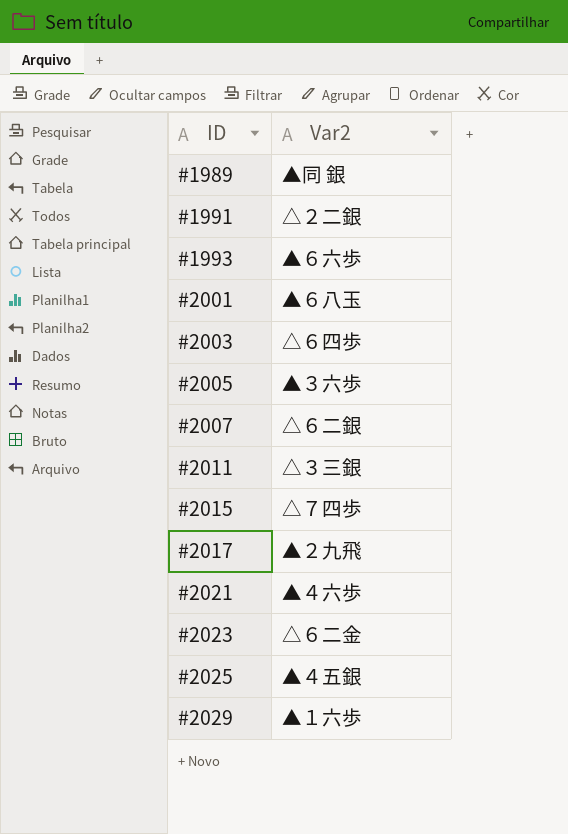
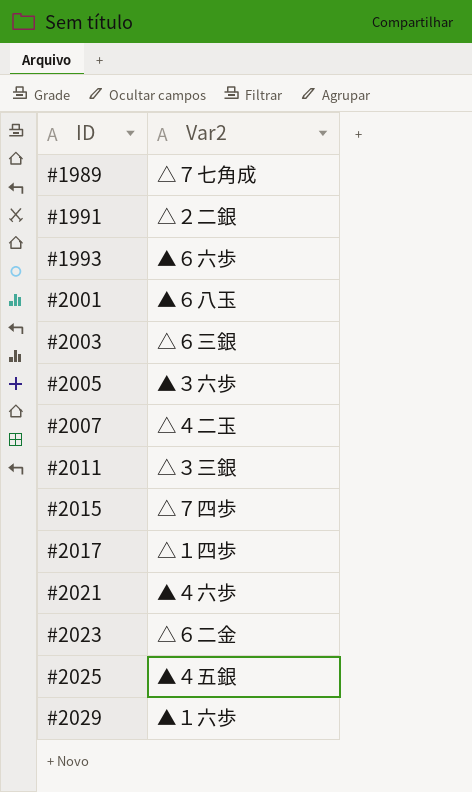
#1989 | Var2: ▲同 銀 -> △７七角成
#2003 | Var2: △６四歩 -> △６三銀
#2007 | Var2: △６二銀 -> △４二玉
#2017 | Var2: ▲２九飛 -> △１四歩

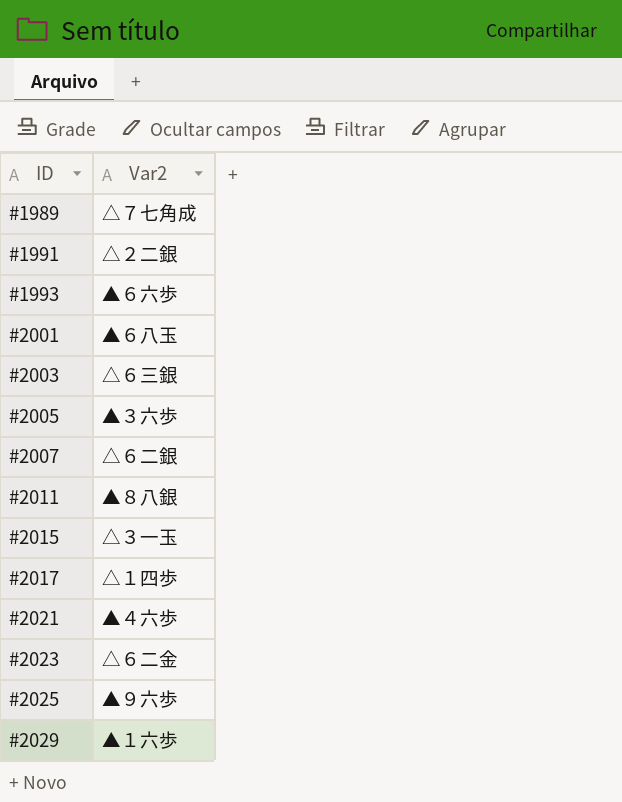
#2007 | Var2: △４二玉 -> △６二銀
#2011 | Var2: △３三銀 -> ▲８八銀
#2015 | Var2: △７四歩 -> △３一玉
#2025 | Var2: ▲４五銀 -> ▲９六歩

